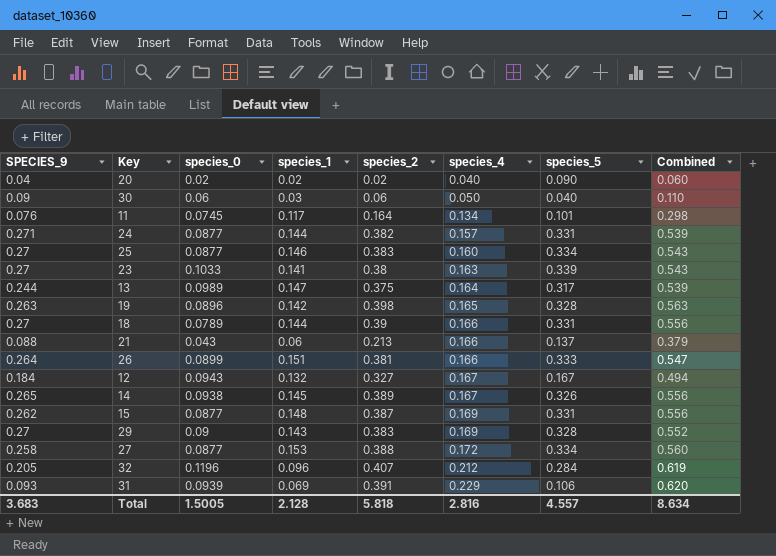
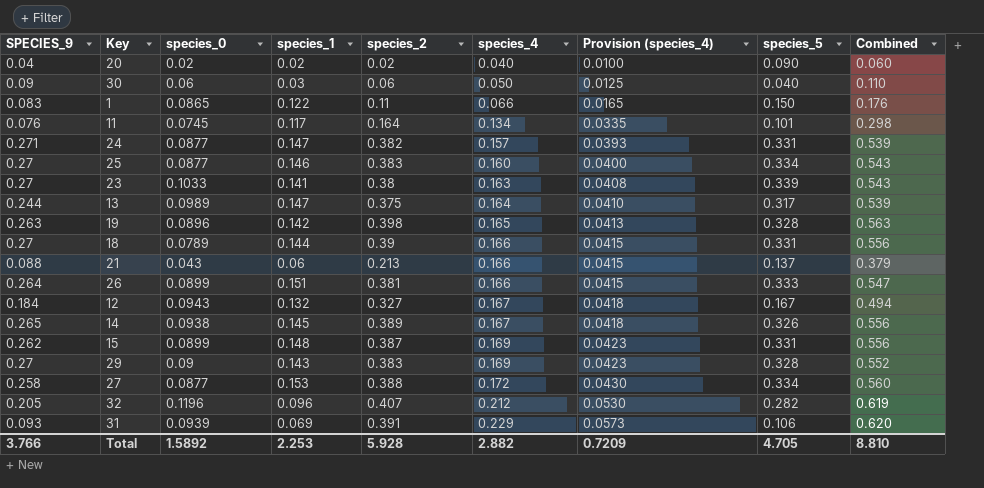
column Provision (species_4) | formula: none -> [species_4] * 0.25
row 1: none -> 0.083 | 0.0865 | 0.122 | 0.11 | 0.066 | 0.0165 | 0.150 | 0.176
24 | species_1: 0.144 -> 0.147
15 | species_0: 0.0877 -> 0.0899
32 | species_5: 0.284 -> 0.282
Total | SPECIES_9: 3.683 -> 3.766
Total | species_0: 1.5005 -> 1.5892
Total | species_1: 2.128 -> 2.253
Total | species_2: 5.818 -> 5.928
Total | species_4: 2.816 -> 2.882
Total | species_5: 4.557 -> 4.705
Total | Combined: 8.634 -> 8.810

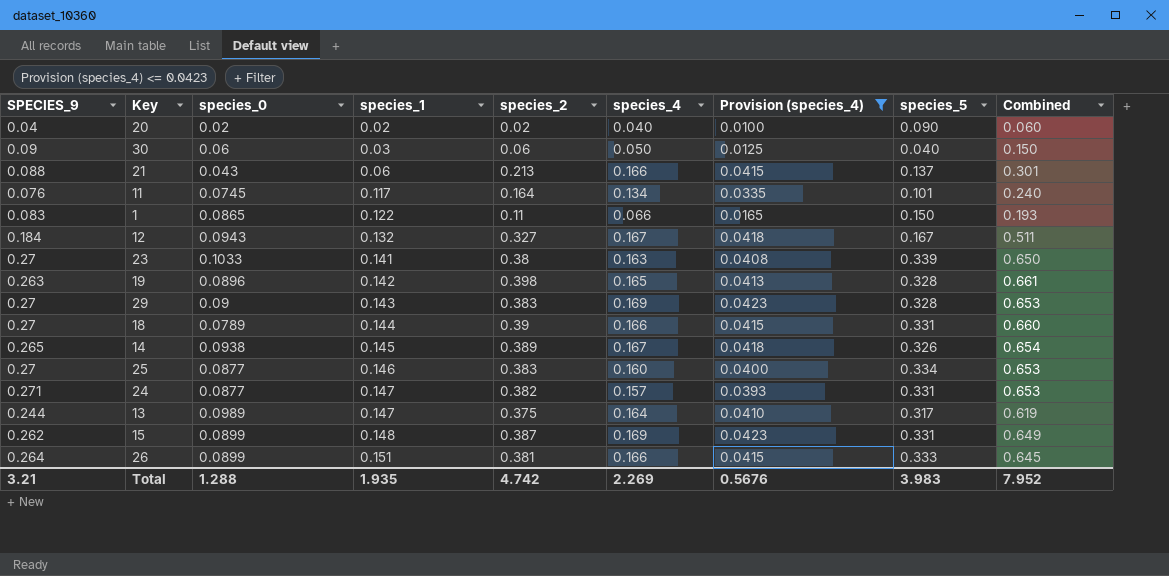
filter: none -> Provision (species_4) <= 0.0423
row order: species_4 ascending -> species_1 ascending
column Combined | formula: [species_2] + [species_4] -> [SPECIES_9] + [species_2]
Total | SPECIES_9: 3.766 -> 3.21
Total | species_0: 1.5892 -> 1.288
Total | species_1: 2.253 -> 1.935
Total | species_2: 5.928 -> 4.742
Total | species_4: 2.882 -> 2.269
Total | Provision (species_4): 0.7209 -> 0.5676
Total | species_5: 4.705 -> 3.983
Total | Combined: 8.810 -> 7.952

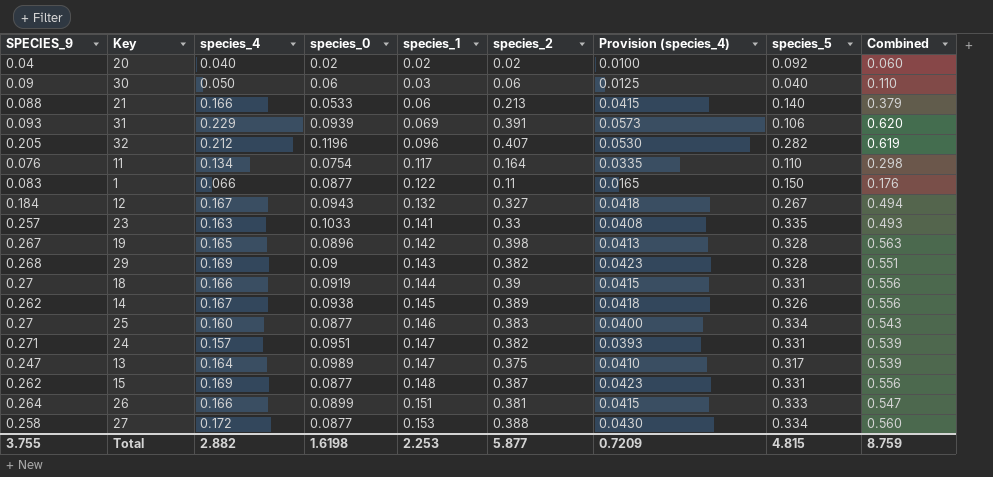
filter: Provision (species_4) <= 0.0423 -> none
column species_4 | position: 6 -> 3
column Combined | formula: [SPECIES_9] + [species_2] -> [species_4] + [species_2]
20 | species_5: 0.090 -> 0.092
21 | species_0: 0.043 -> 0.0533
21 | species_5: 0.137 -> 0.140
11 | species_0: 0.0745 -> 0.0754
11 | species_5: 0.101 -> 0.110
1 | species_0: 0.0865 -> 0.0877
12 | species_5: 0.167 -> 0.267
23 | SPECIES_9: 0.27 -> 0.257
23 | species_2: 0.38 -> 0.33
23 | species_5: 0.339 -> 0.335
19 | SPECIES_9: 0.263 -> 0.267
29 | SPECIES_9: 0.27 -> 0.268
29 | species_2: 0.383 -> 0.382
18 | species_0: 0.0789 -> 0.0919
14 | SPECIES_9: 0.265 -> 0.262
24 | species_0: 0.0877 -> 0.0951
13 | SPECIES_9: 0.244 -> 0.247
15 | species_0: 0.0899 -> 0.0877
Total | SPECIES_9: 3.21 -> 3.755
Total | species_4: 2.269 -> 2.882
Total | species_0: 1.288 -> 1.6198
Total | species_1: 1.935 -> 2.253
Total | species_2: 4.742 -> 5.877
Total | Provision (species_4): 0.5676 -> 0.7209
Total | species_5: 3.983 -> 4.815
Total | Combined: 7.952 -> 8.759

